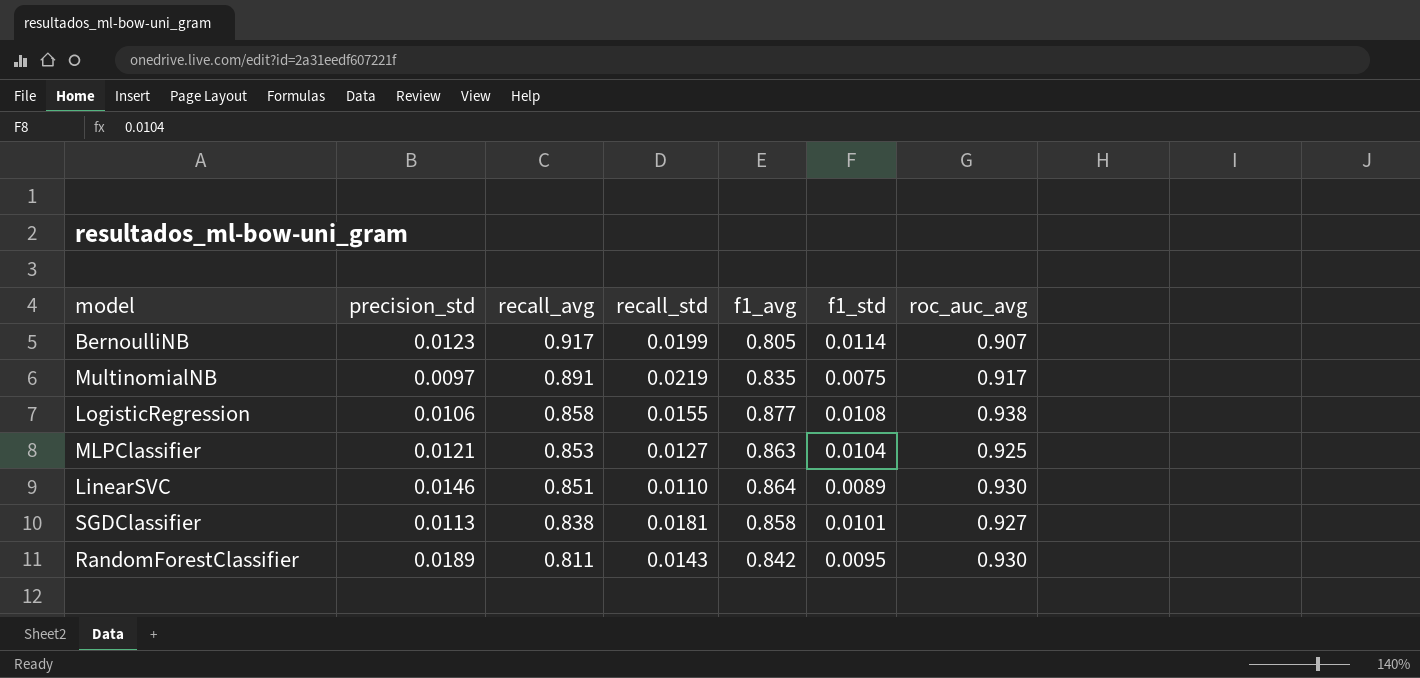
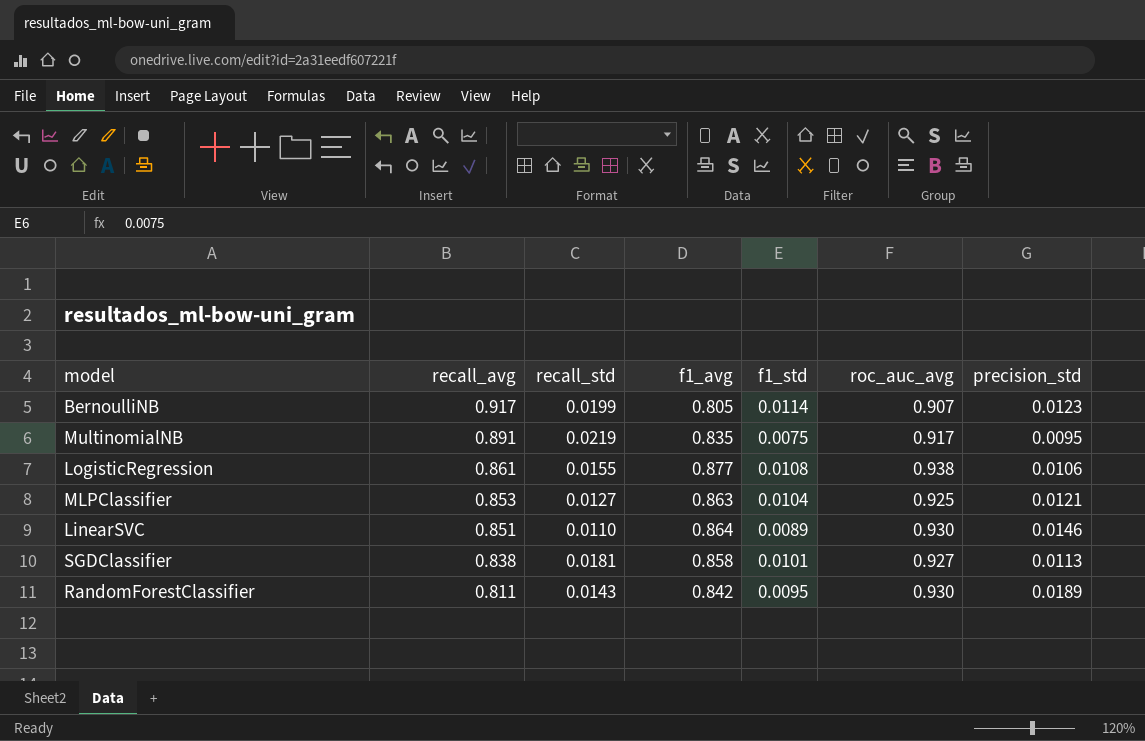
column precision_std | position: 2 -> 7
MultinomialNB | precision_std: 0.0097 -> 0.0095
LogisticRegression | recall_avg: 0.858 -> 0.861

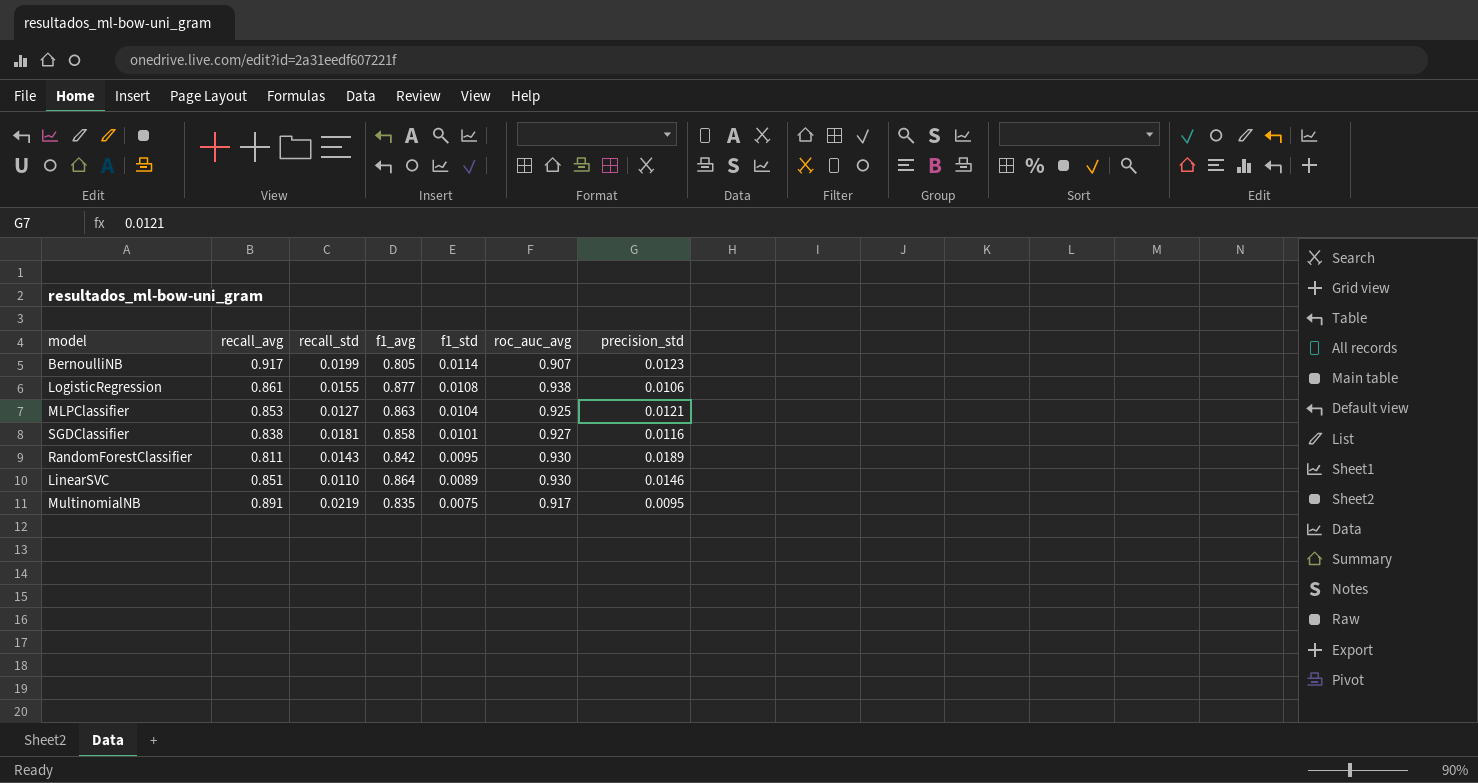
row order: recall_avg descending -> f1_std descending
SGDClassifier | precision_std: 0.0113 -> 0.0116

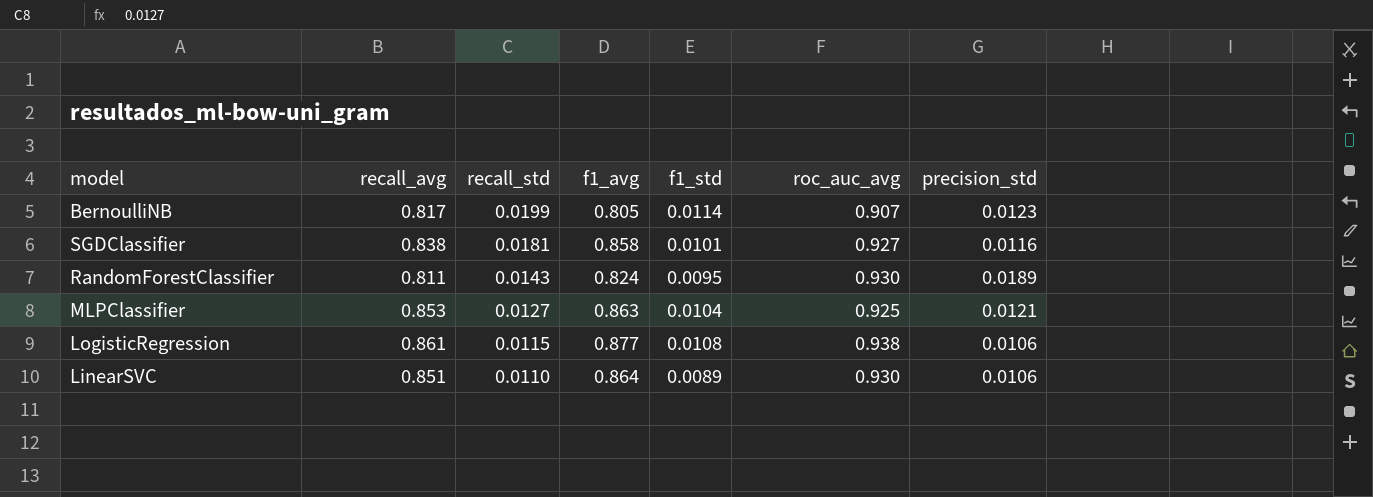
row order: f1_std descending -> recall_std descending
row MultinomialNB: 0.891 | 0.0219 | 0.835 | 0.0075 | 0.917 | 0.0095 -> none
BernoulliNB | recall_avg: 0.917 -> 0.817
RandomForestClassifier | f1_avg: 0.842 -> 0.824
LogisticRegression | recall_std: 0.0155 -> 0.0115
LinearSVC | precision_std: 0.0146 -> 0.0106

